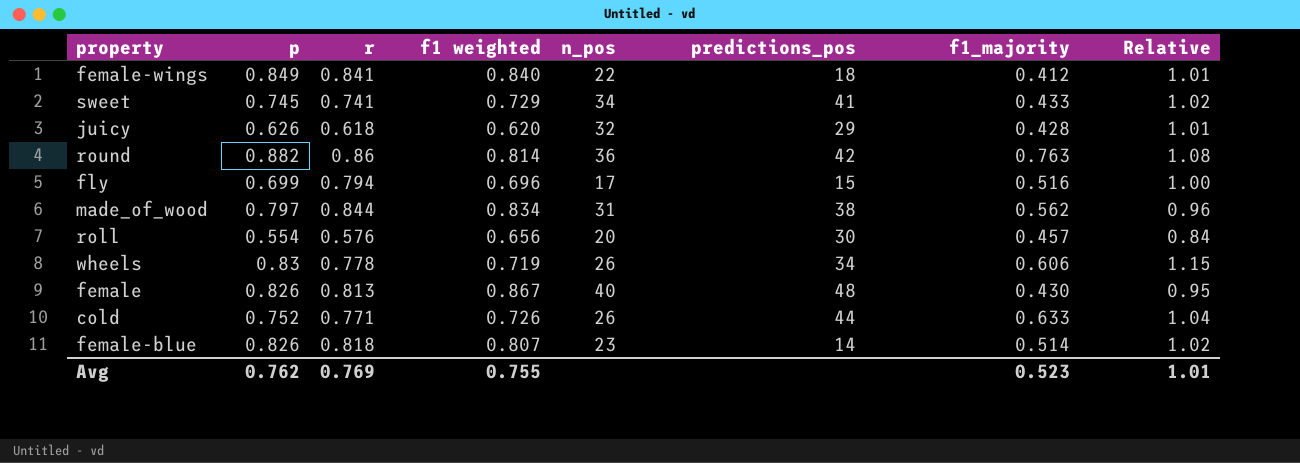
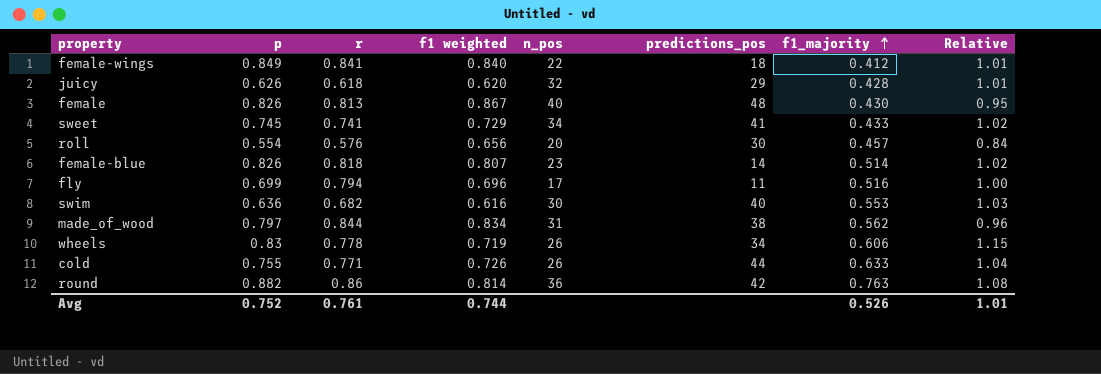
row order: none -> f1_majority ascending
fly | predictions_pos: 15 -> 11
row swim: none -> 0.636 | 0.682 | 0.616 | 30 | 40 | 0.553 | 1.03
cold | p: 0.752 -> 0.755
Avg | p: 0.762 -> 0.752
Avg | r: 0.769 -> 0.761
Avg | f1 weighted: 0.755 -> 0.744
Avg | f1_majority: 0.523 -> 0.526

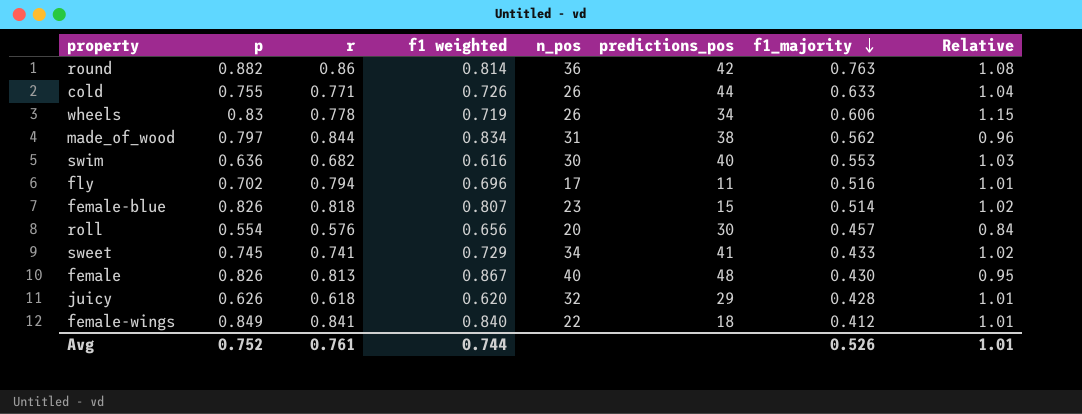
row order: f1_majority ascending -> f1_majority descending
fly | p: 0.699 -> 0.702
fly | Relative: 1.00 -> 1.01
female-blue | predictions_pos: 14 -> 15

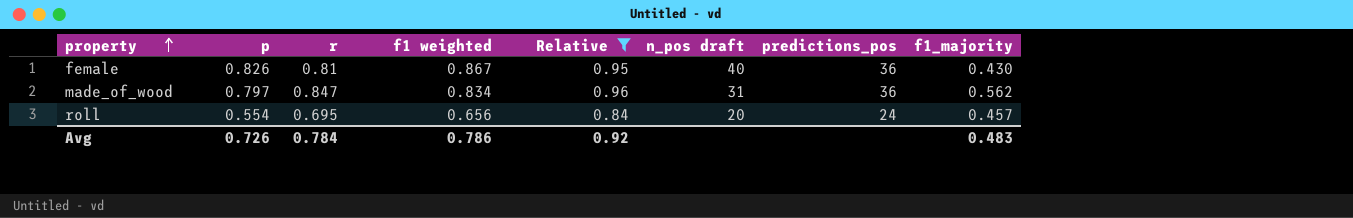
filter: none -> Relative <= 0.96
row order: f1_majority descending -> property ascending
column Relative | position: 8 -> 5
column name: n_pos -> n_pos draft
female | r: 0.813 -> 0.81
female | predictions_pos: 48 -> 36
made_of_wood | r: 0.844 -> 0.847
made_of_wood | predictions_pos: 38 -> 36
roll | r: 0.576 -> 0.695
roll | predictions_pos: 30 -> 24
Avg | p: 0.752 -> 0.726
Avg | r: 0.761 -> 0.784
Avg | f1 weighted: 0.744 -> 0.786
Avg | Relative: 1.01 -> 0.92
Avg | f1_majority: 0.526 -> 0.483

